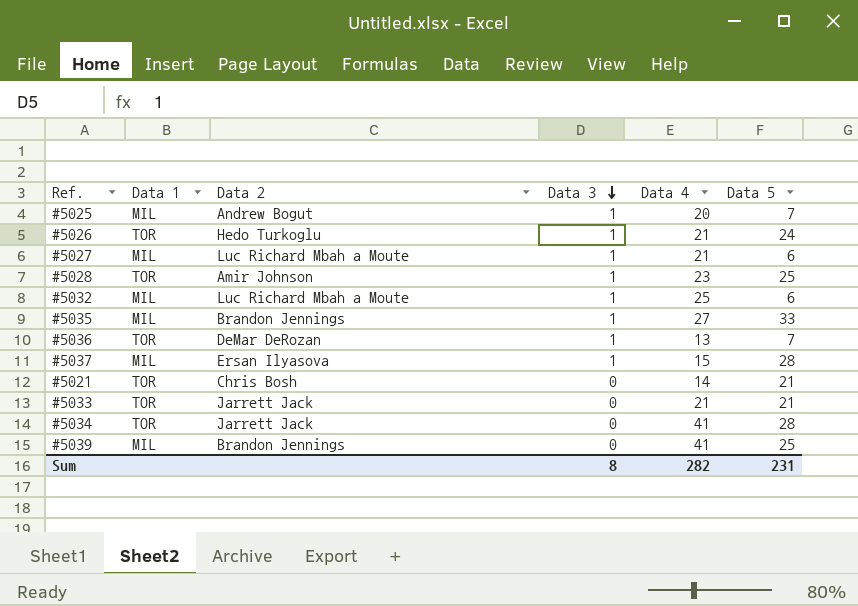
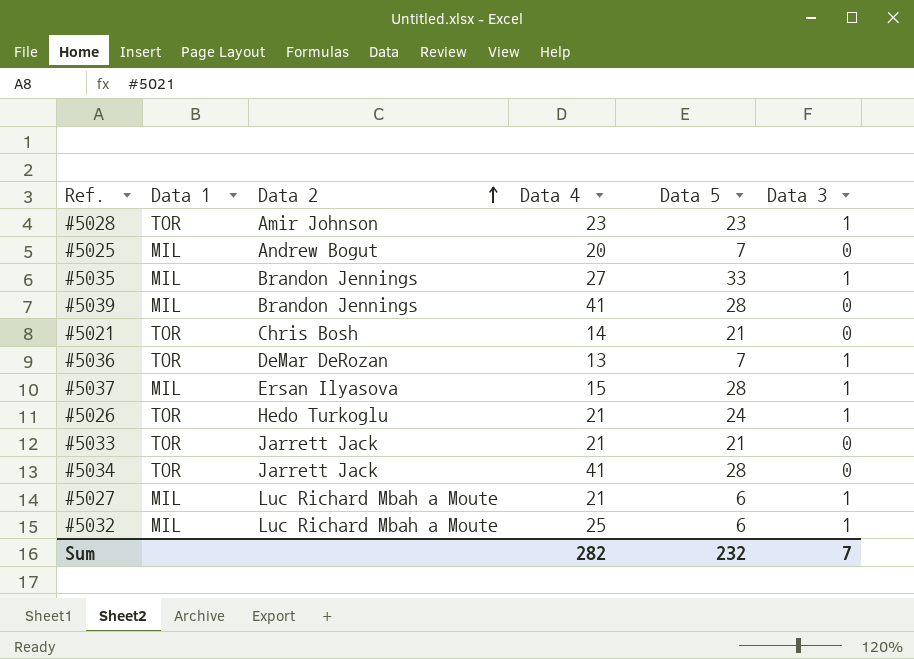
row order: Data 3 descending -> Data 2 ascending
column Data 3 | position: 4 -> 6
#5028 | Data 5: 25 -> 23
#5025 | Data 3: 1 -> 0
#5039 | Data 5: 25 -> 28
Sum | Data 5: 231 -> 232
Sum | Data 3: 8 -> 7

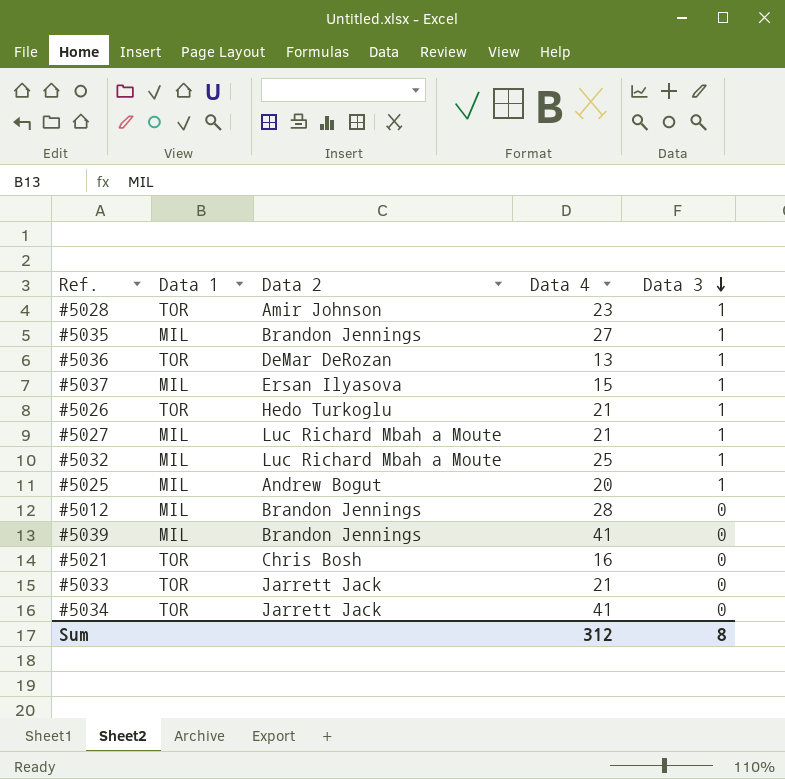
row order: Data 2 ascending -> Data 3 descending
column Data 5 | position: 5 -> none
#5025 | Data 3: 0 -> 1
row #5012: none -> MIL | Brandon Jennings | 28 | 0
#5021 | Data 4: 14 -> 16
Sum | Data 4: 282 -> 312
Sum | Data 3: 7 -> 8

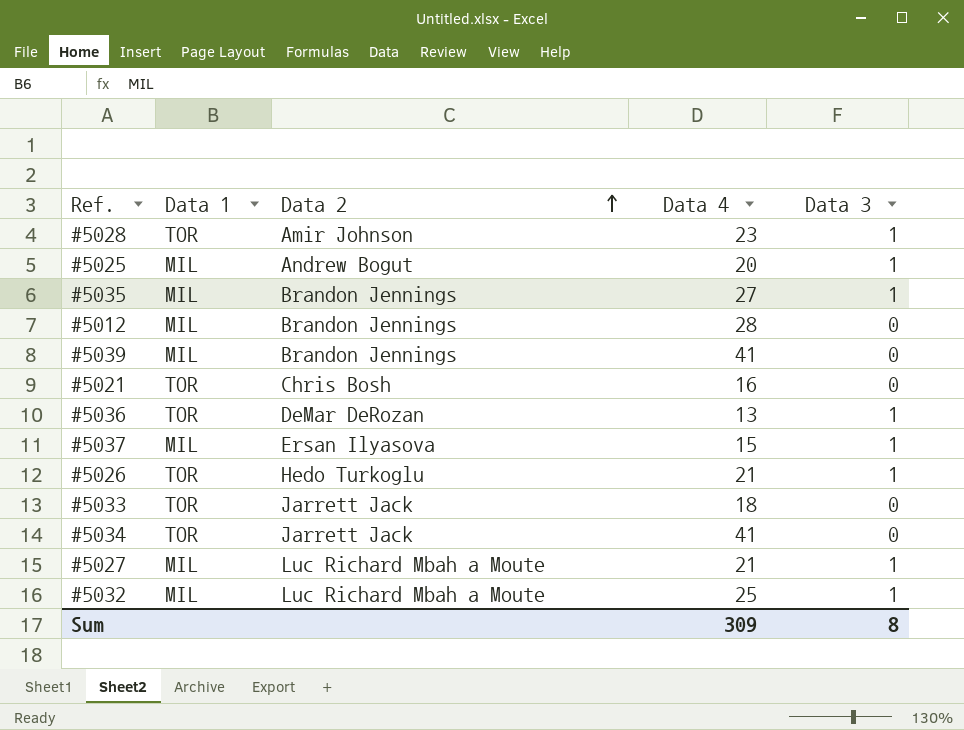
row order: Data 3 descending -> Data 2 ascending
#5033 | Data 4: 21 -> 18
Sum | Data 4: 312 -> 309

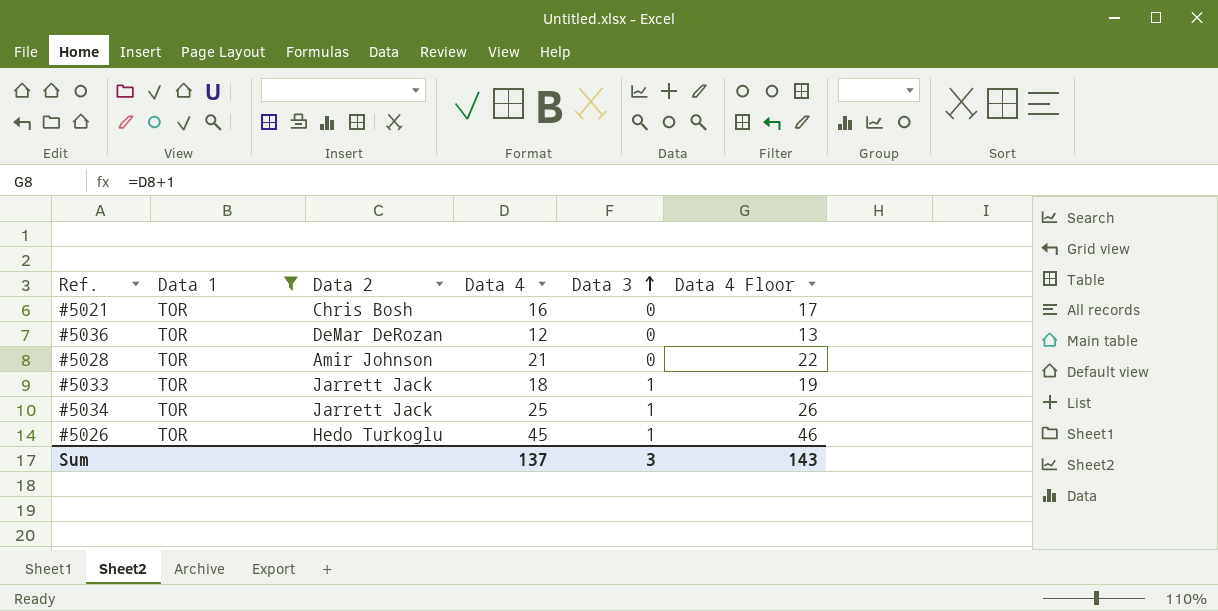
filter: none -> Data 1 = TOR
row order: Data 2 ascending -> Data 3 ascending
column Data 4 Floor | formula: none -> [Data 4] + 1
#5036 | Data 4: 13 -> 12
#5036 | Data 3: 1 -> 0
#5028 | Data 4: 23 -> 21
#5028 | Data 3: 1 -> 0
#5033 | Data 3: 0 -> 1
#5034 | Data 4: 41 -> 25
#5034 | Data 3: 0 -> 1
#5026 | Data 4: 21 -> 45
Sum | Data 4: 309 -> 137
Sum | Data 3: 8 -> 3

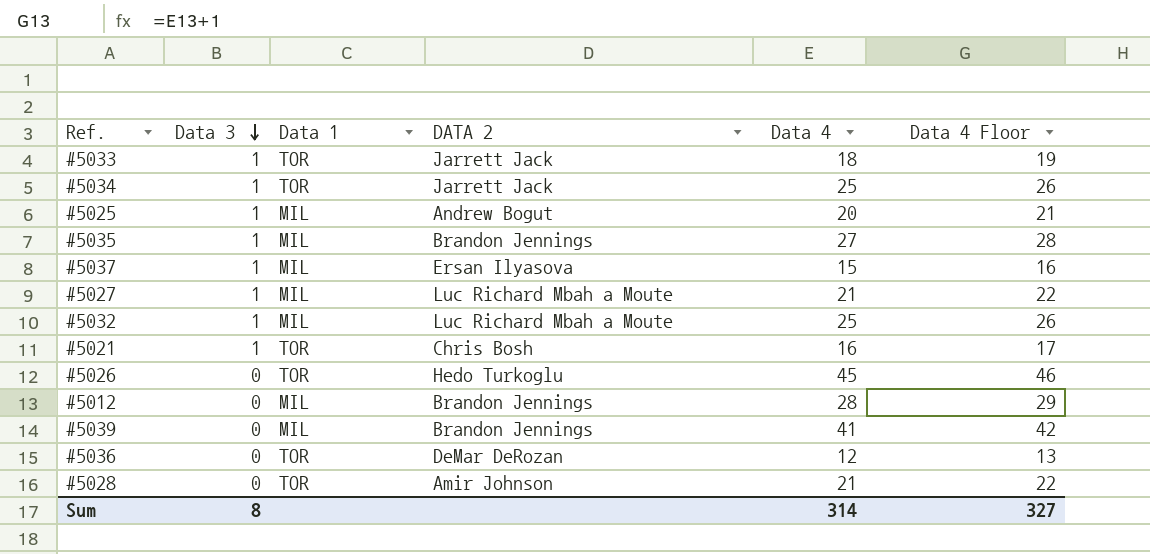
filter: Data 1 = TOR -> none
row order: Data 3 ascending -> Data 3 descending
column Data 3 | position: 5 -> 2
column name: Data 2 -> DATA 2
#5021 | Data 3: 0 -> 1
#5026 | Data 3: 1 -> 0
Sum | Data 3: 3 -> 8
Sum | Data 4: 137 -> 314
Sum | Data 4 Floor: 143 -> 327

